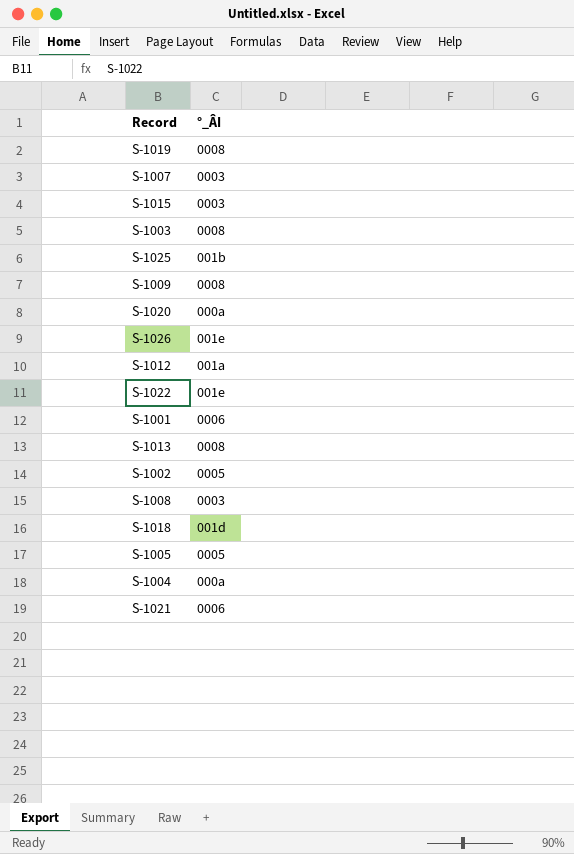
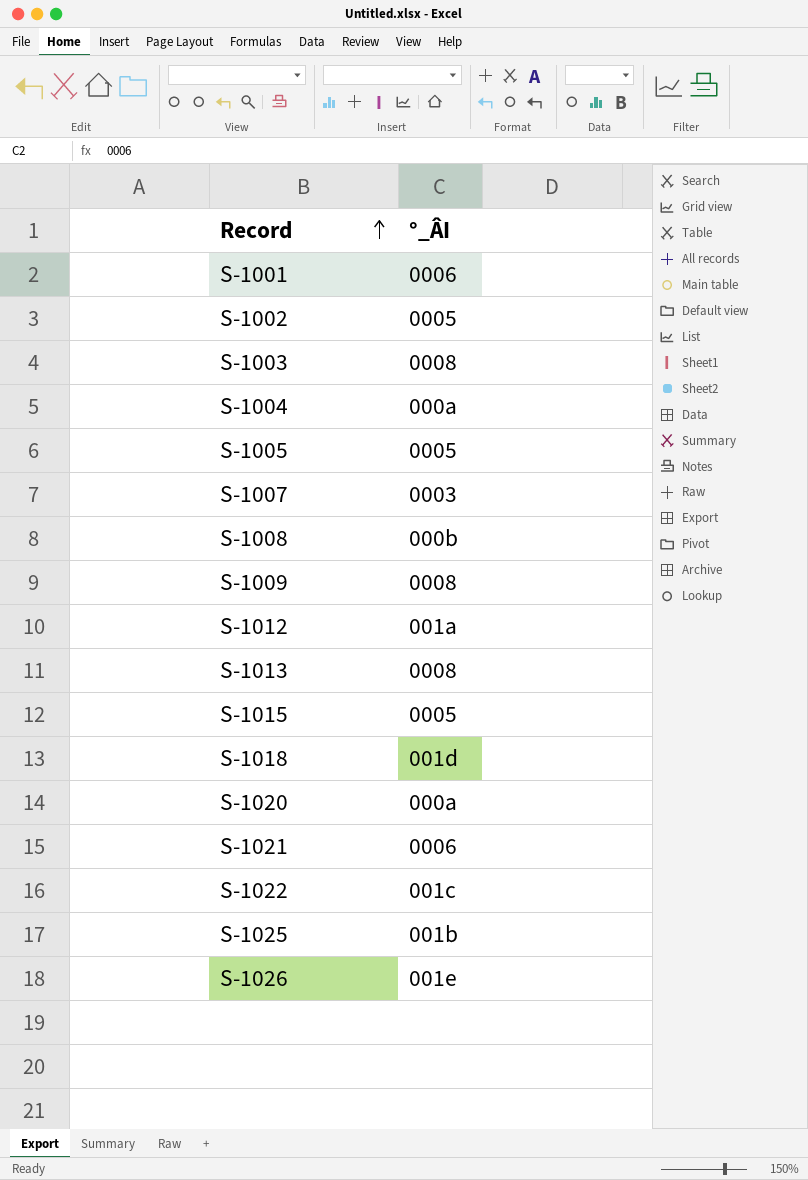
row order: none -> Record ascending
row S-1019: 0008 -> none
S-1008 | °_ÂI: 0003 -> 000b
S-1015 | °_ÂI: 0003 -> 0005
S-1022 | °_ÂI: 001e -> 001c

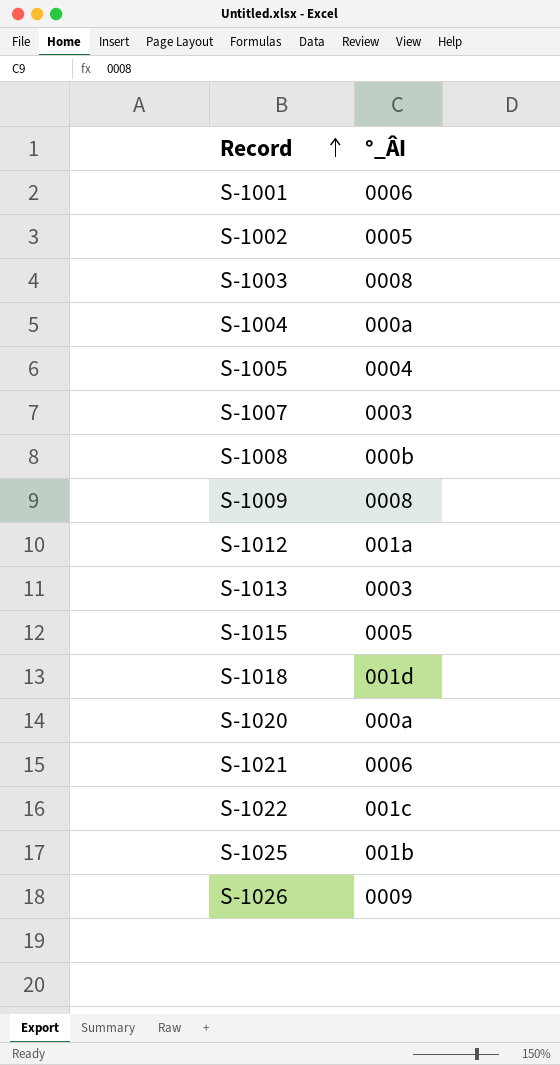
S-1005 | °_ÂI: 0005 -> 0004
S-1013 | °_ÂI: 0008 -> 0003
S-1026 | °_ÂI: 001e -> 0009

